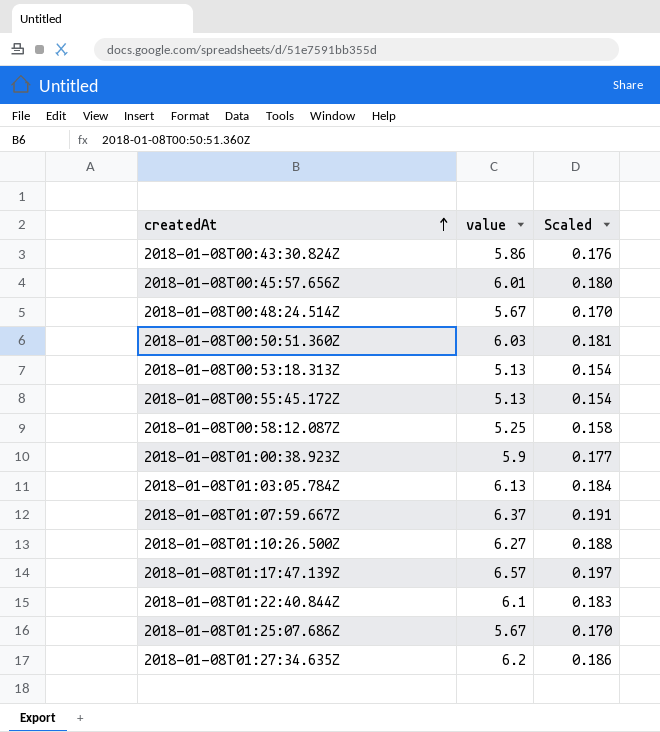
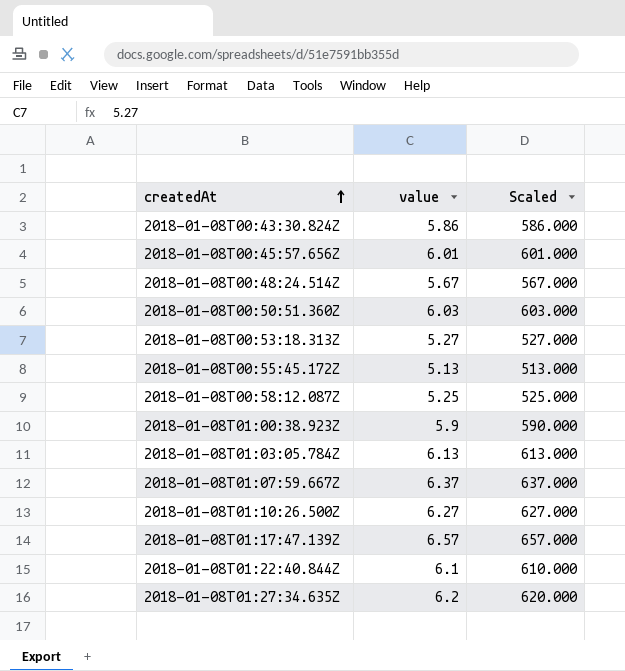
column Scaled | formula: [value] * 0.03 -> [value] * 100
row 2018-01-08T01:25:07.686Z: 5.67 | 0.170 -> none
2018-01-08T00:53:18.313Z | value: 5.13 -> 5.27

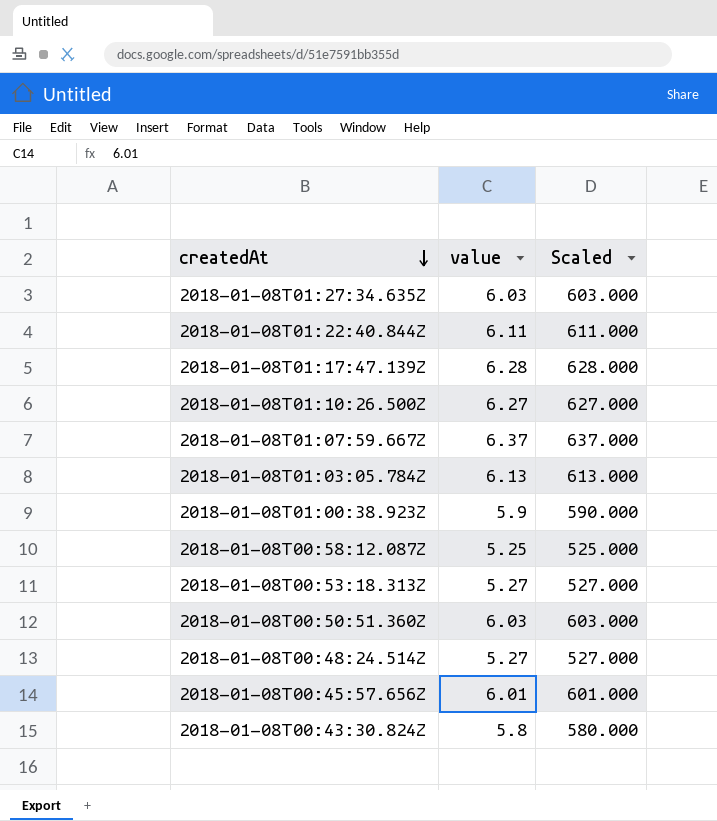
row order: createdAt ascending -> createdAt descending
row 2018-01-08T00:55:45.172Z: 5.13 | 513.000 -> none
2018-01-08T01:27:34.635Z | value: 6.2 -> 6.03
2018-01-08T01:27:34.635Z | Scaled: 620.000 -> 603.000
2018-01-08T01:22:40.844Z | value: 6.1 -> 6.11
2018-01-08T01:22:40.844Z | Scaled: 610.000 -> 611.000
2018-01-08T01:17:47.139Z | value: 6.57 -> 6.28
2018-01-08T01:17:47.139Z | Scaled: 657.000 -> 628.000
2018-01-08T00:48:24.514Z | value: 5.67 -> 5.27
2018-01-08T00:48:24.514Z | Scaled: 567.000 -> 527.000
2018-01-08T00:43:30.824Z | value: 5.86 -> 5.8
2018-01-08T00:43:30.824Z | Scaled: 586.000 -> 580.000

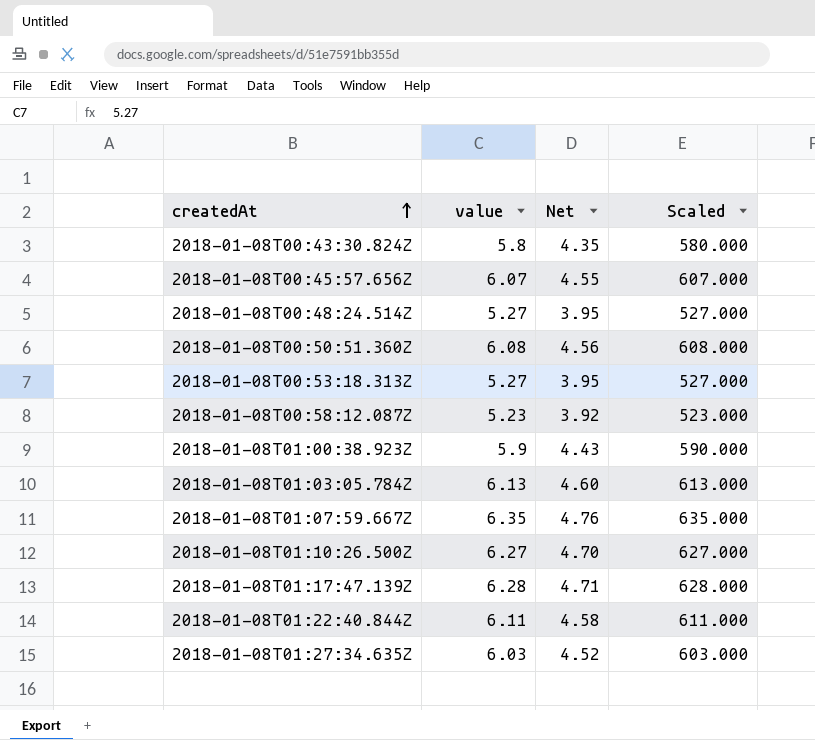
row order: createdAt descending -> createdAt ascending
column Net | formula: none -> [value] * 0.75
2018-01-08T00:45:57.656Z | value: 6.01 -> 6.07
2018-01-08T00:45:57.656Z | Scaled: 601.000 -> 607.000
2018-01-08T00:50:51.360Z | value: 6.03 -> 6.08
2018-01-08T00:50:51.360Z | Scaled: 603.000 -> 608.000
2018-01-08T00:58:12.087Z | value: 5.25 -> 5.23
2018-01-08T00:58:12.087Z | Scaled: 525.000 -> 523.000
2018-01-08T01:07:59.667Z | value: 6.37 -> 6.35
2018-01-08T01:07:59.667Z | Scaled: 637.000 -> 635.000

